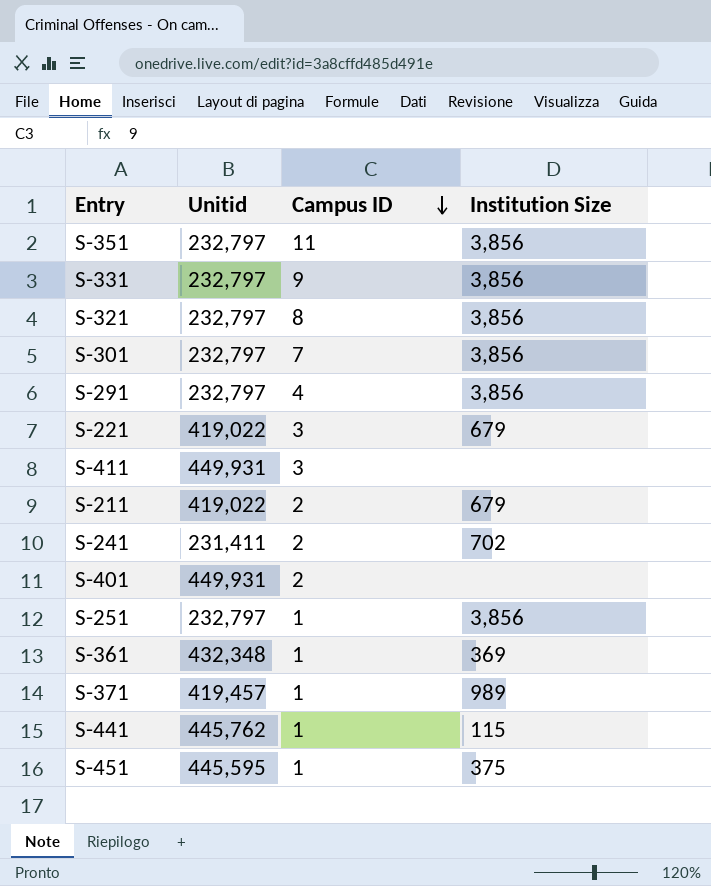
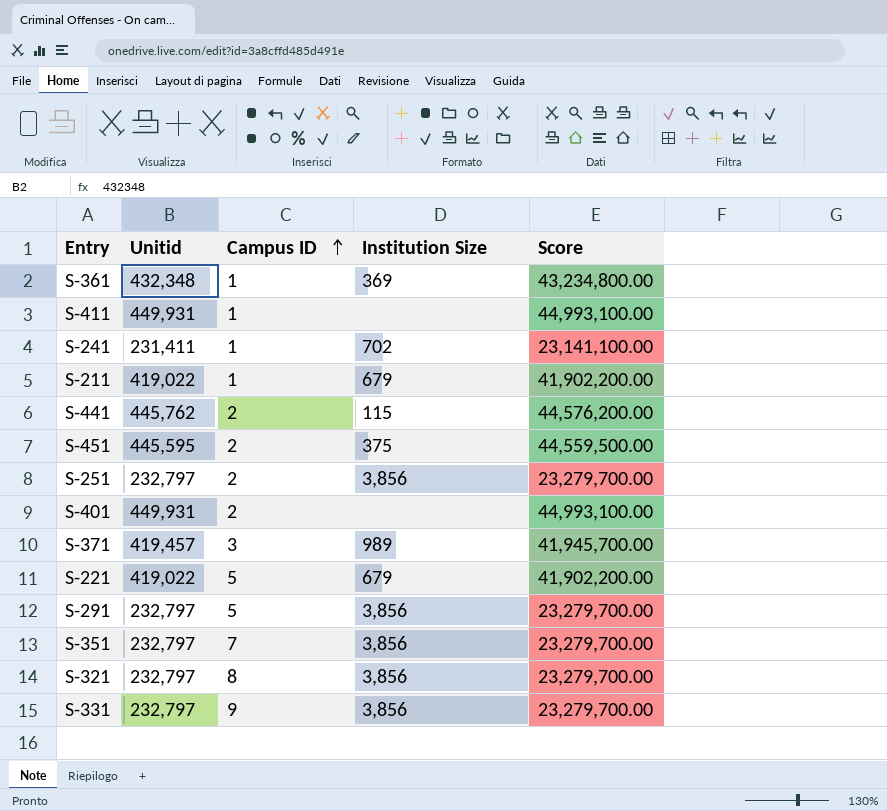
row order: Campus ID descending -> Campus ID ascending
column Score | formula: none -> [Unitid] * 100
row S-301: 232,797 | 7 | 3,856 -> none
S-411 | Campus ID: 3 -> 1
S-241 | Campus ID: 2 -> 1
S-211 | Campus ID: 2 -> 1
S-441 | Campus ID: 1 -> 2
S-451 | Campus ID: 1 -> 2
S-251 | Campus ID: 1 -> 2
S-371 | Campus ID: 1 -> 3
S-221 | Campus ID: 3 -> 5
S-291 | Campus ID: 4 -> 5
S-351 | Campus ID: 11 -> 7

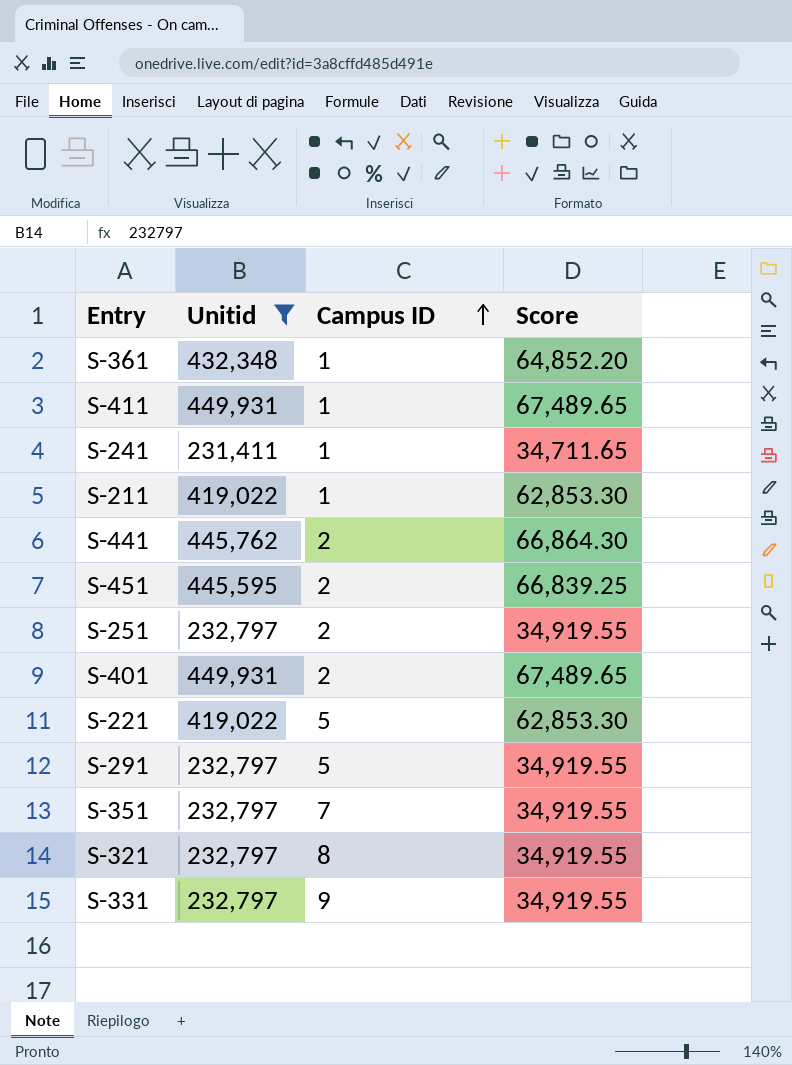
filter: none -> Unitid != 419,457
column Institution Size | position: 4 -> none
column Score | formula: [Unitid] * 100 -> [Unitid] * 0.15

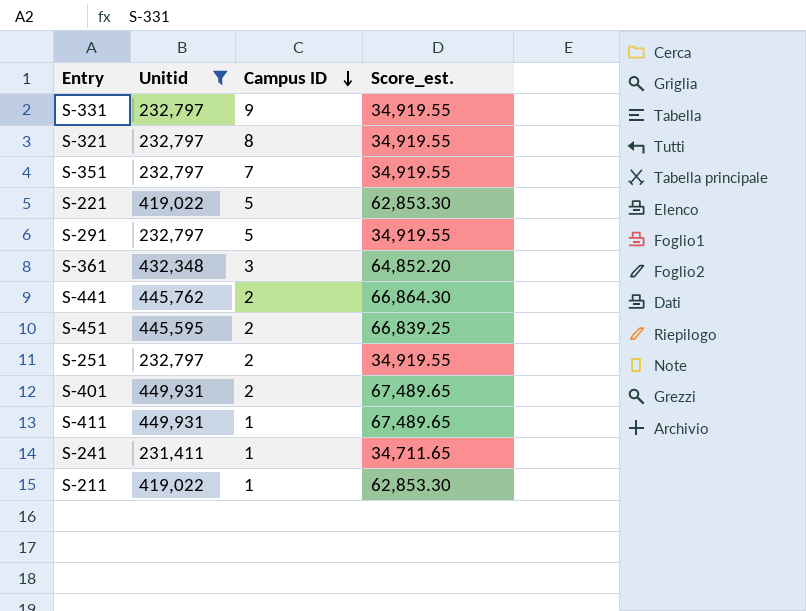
row order: Campus ID ascending -> Campus ID descending
column name: Score -> Score_est.
S-361 | Campus ID: 1 -> 3

